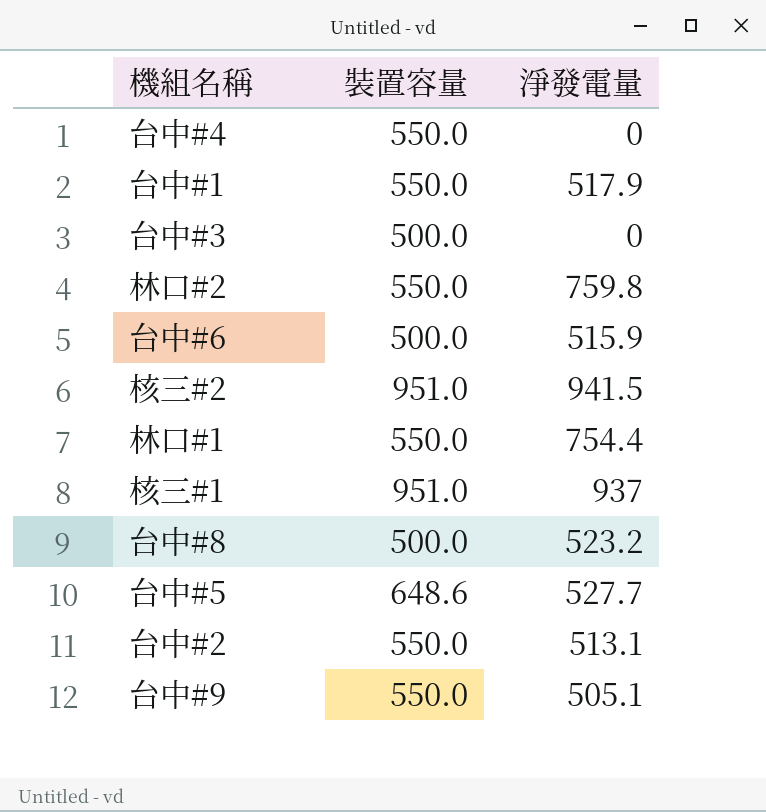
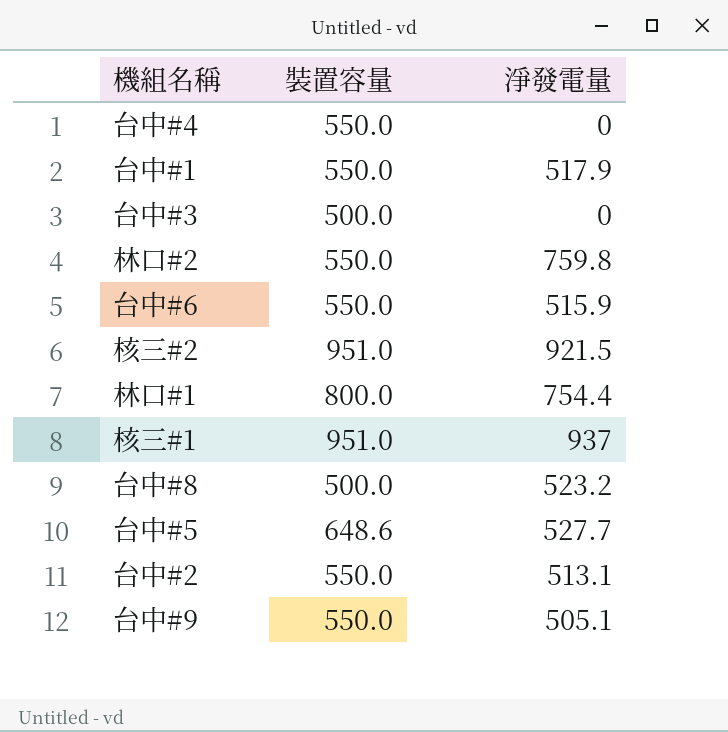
台中#6 | 裝置容量: 500.0 -> 550.0
核三#2 | 淨發電量: 941.5 -> 921.5
林口#1 | 裝置容量: 550.0 -> 800.0

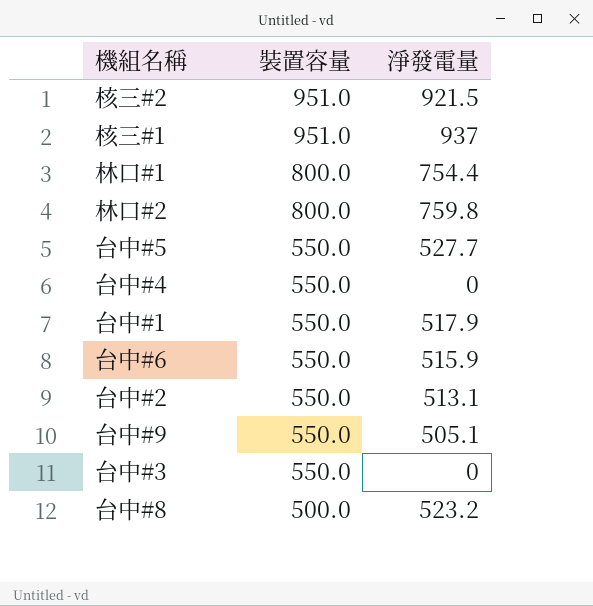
row order: none -> 裝置容量 descending
林口#2 | 裝置容量: 550.0 -> 800.0
台中#5 | 裝置容量: 648.6 -> 550.0
台中#3 | 裝置容量: 500.0 -> 550.0

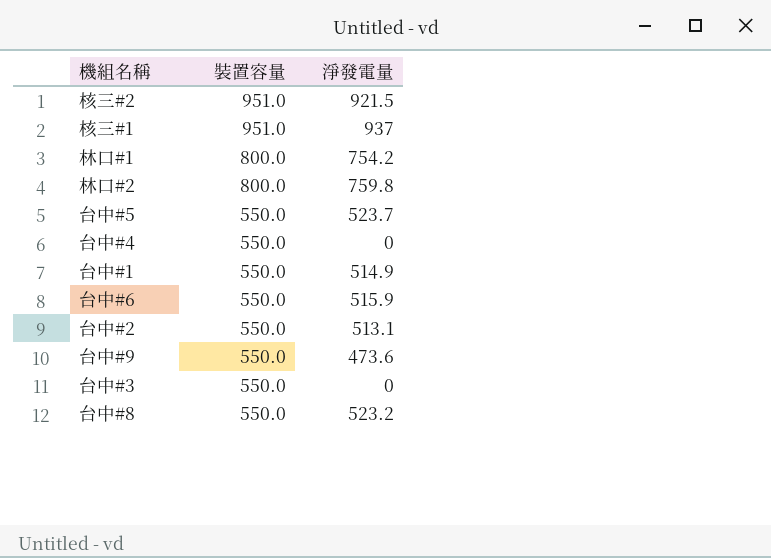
林口#1 | 淨發電量: 754.4 -> 754.2
台中#5 | 淨發電量: 527.7 -> 523.7
台中#1 | 淨發電量: 517.9 -> 514.9
台中#9 | 淨發電量: 505.1 -> 473.6
台中#8 | 裝置容量: 500.0 -> 550.0

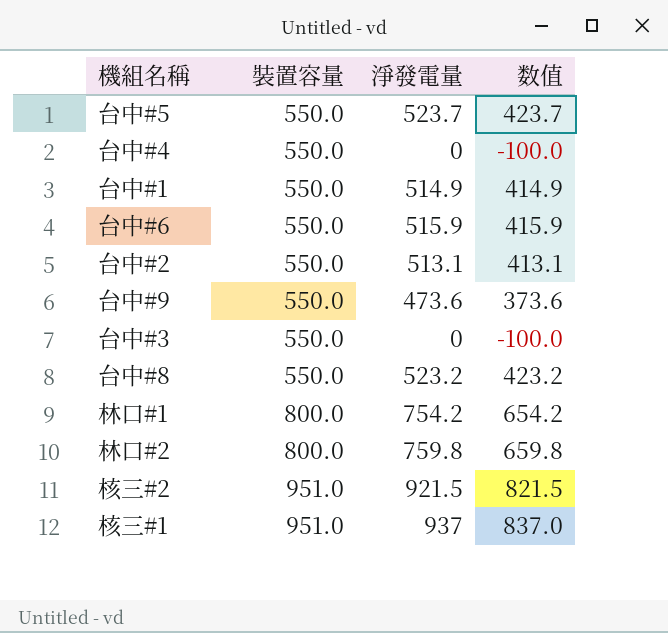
row order: 裝置容量 descending -> 裝置容量 ascending
column 数值 | formula: none -> [淨發電量] - 100

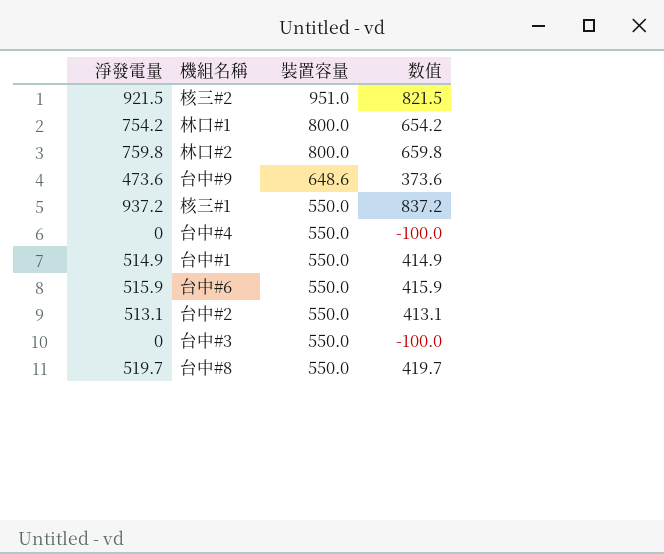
row order: 裝置容量 ascending -> 裝置容量 descending
column 淨發電量 | position: 3 -> 1
row 台中#5: 550.0 | 523.7 | 423.7 -> none
台中#9 | 裝置容量: 550.0 -> 648.6
核三#1 | 淨發電量: 937 -> 937.2
核三#1 | 裝置容量: 951.0 -> 550.0
核三#1 | 数值: 837.0 -> 837.2
台中#8 | 淨發電量: 523.2 -> 519.7
台中#8 | 数值: 423.2 -> 419.7

